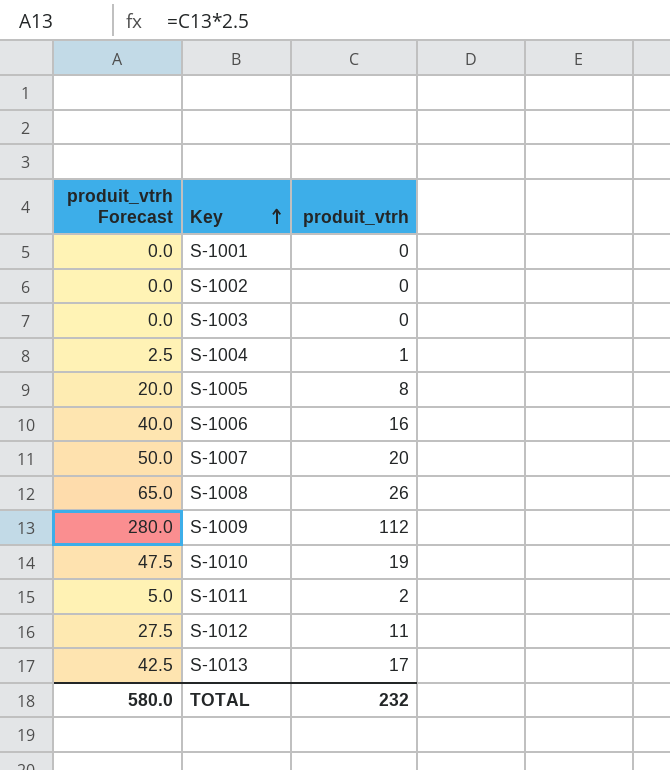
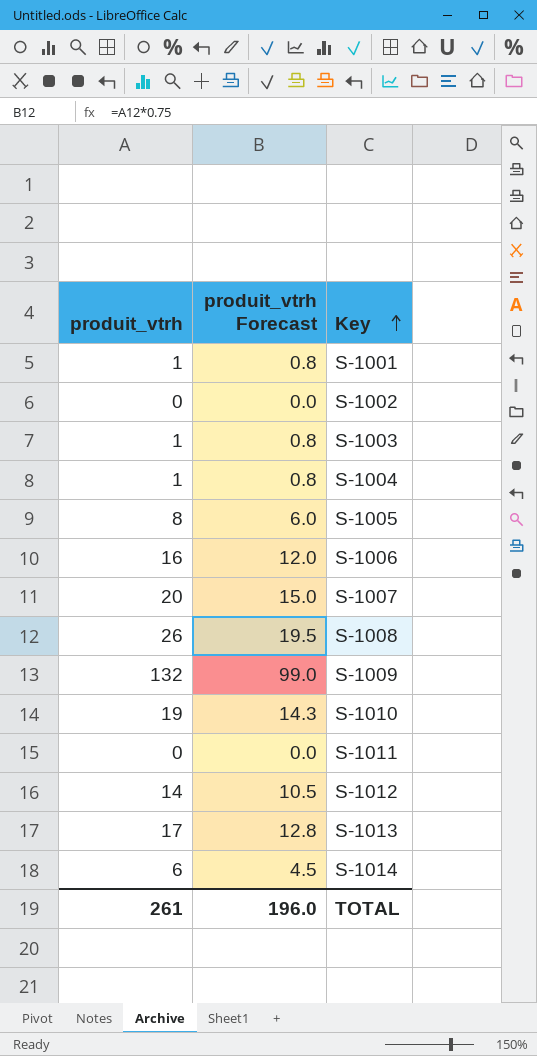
column produit_vtrh | position: 3 -> 1
column produit_vtrh Forecast | formula: [produit_vtrh] * 2.5 -> [produit_vtrh] * 0.75
S-1001 | produit_vtrh: 0 -> 1
S-1003 | produit_vtrh: 0 -> 1
S-1009 | produit_vtrh: 112 -> 132
S-1011 | produit_vtrh: 2 -> 0
S-1012 | produit_vtrh: 11 -> 14
row S-1014: none -> 6 | 4.5
TOTAL | produit_vtrh: 232 -> 261
TOTAL | produit_vtrh Forecast: 580.0 -> 196.0

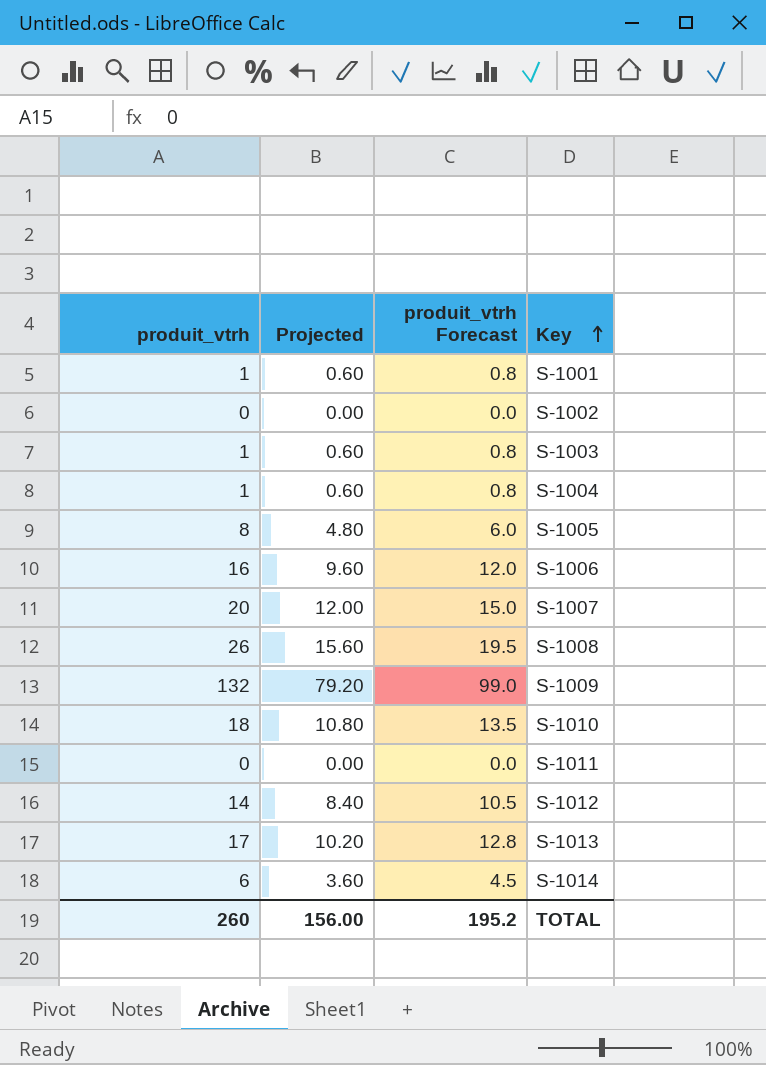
column Projected | formula: none -> [produit_vtrh] * 0.6
S-1010 | produit_vtrh: 19 -> 18
S-1010 | produit_vtrh Forecast: 14.3 -> 13.5
TOTAL | produit_vtrh: 261 -> 260
TOTAL | produit_vtrh Forecast: 196.0 -> 195.2

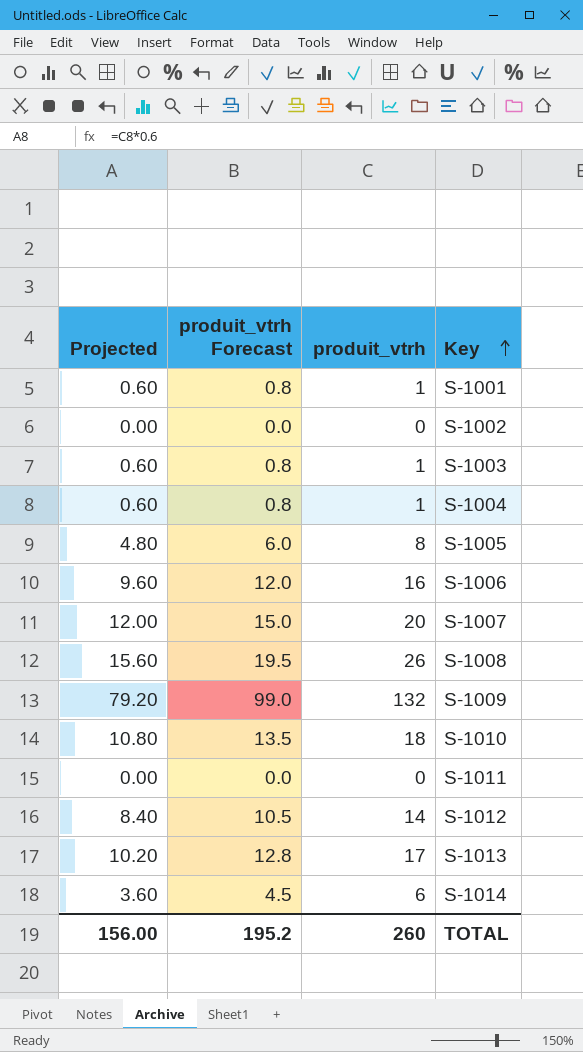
column produit_vtrh | position: 1 -> 3

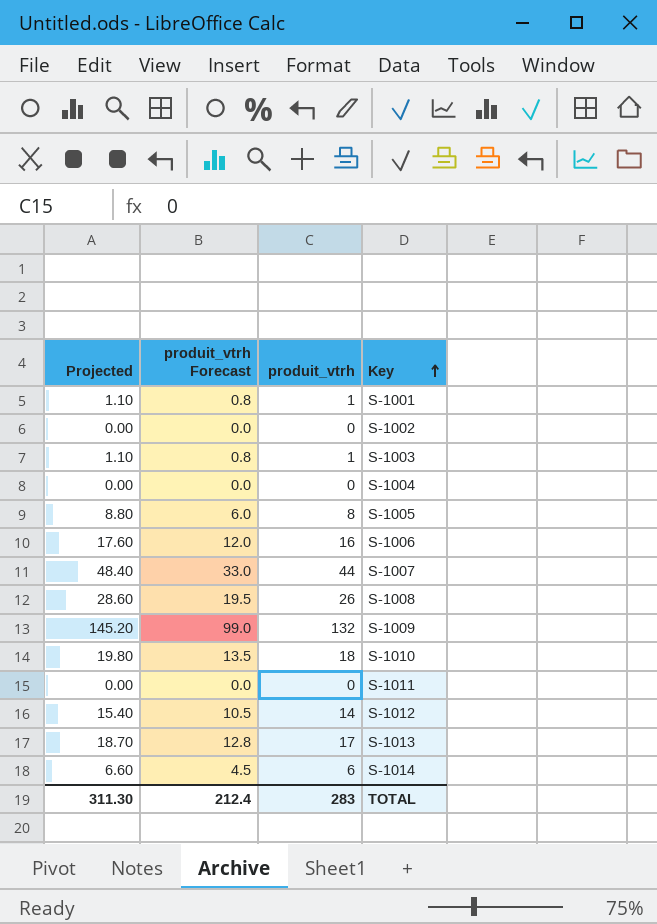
column Projected | formula: [produit_vtrh] * 0.6 -> [produit_vtrh] * 1.1
S-1004 | produit_vtrh Forecast: 0.8 -> 0.0
S-1004 | produit_vtrh: 1 -> 0
S-1007 | produit_vtrh Forecast: 15.0 -> 33.0
S-1007 | produit_vtrh: 20 -> 44
TOTAL | Projected: 156.00 -> 311.30
TOTAL | produit_vtrh Forecast: 195.2 -> 212.4
TOTAL | produit_vtrh: 260 -> 283

